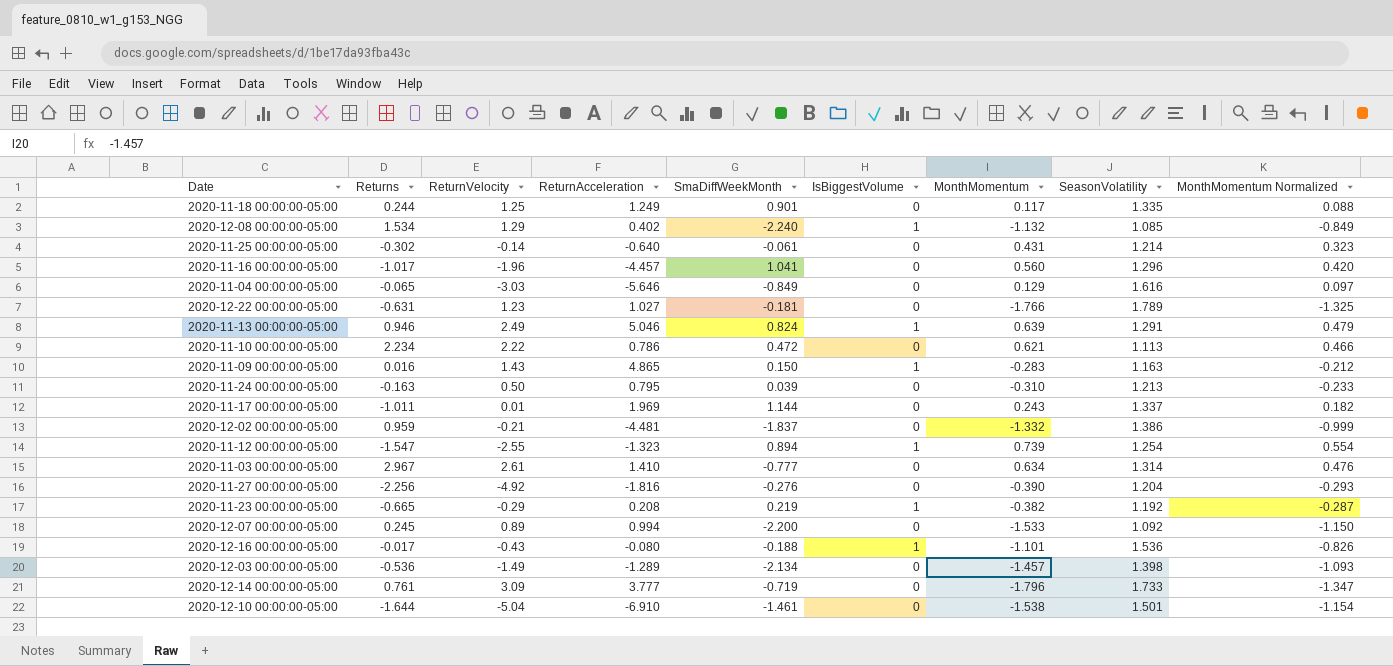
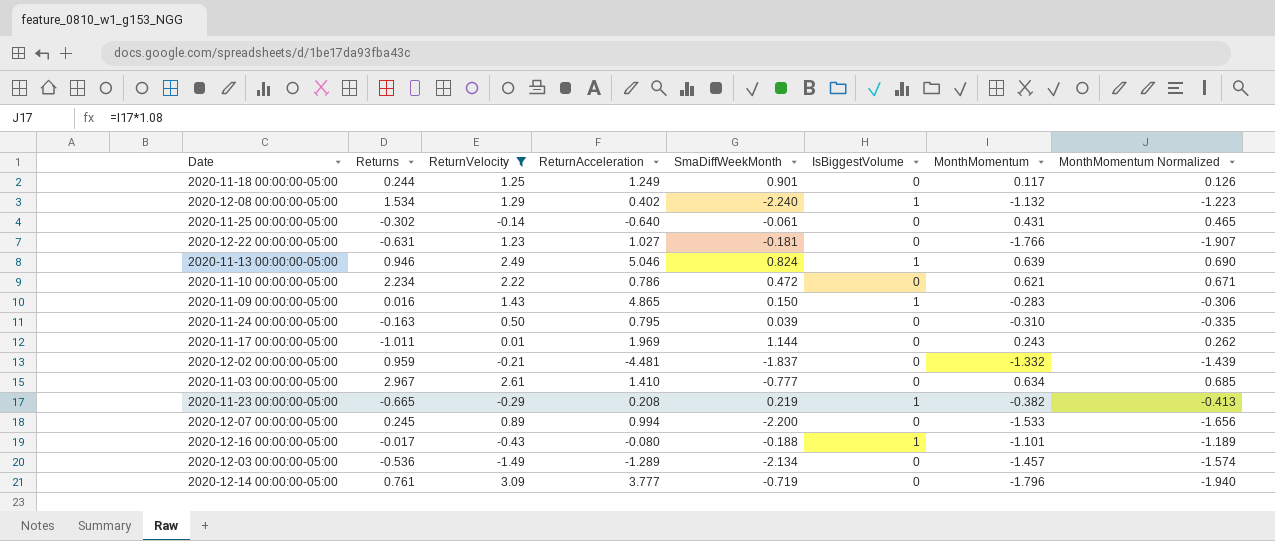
filter: none -> ReturnVelocity >= -1.49
column SeasonVolatility | position: 8 -> none
column MonthMomentum Normalized | formula: [MonthMomentum] * 0.75 -> [MonthMomentum] * 1.08

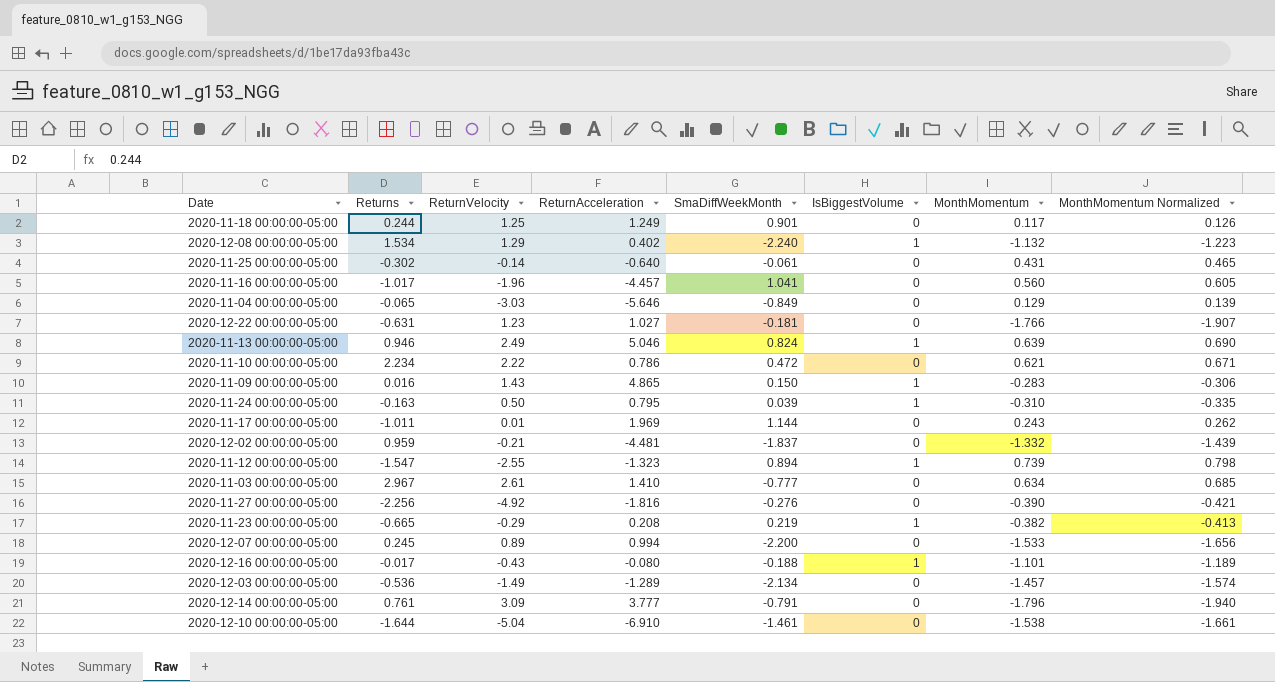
filter: ReturnVelocity >= -1.49 -> none
2020-11-24 00:00:00-05:00 | IsBiggestVolume: 0 -> 1
2020-12-14 00:00:00-05:00 | SmaDiffWeekMonth: -0.719 -> -0.791

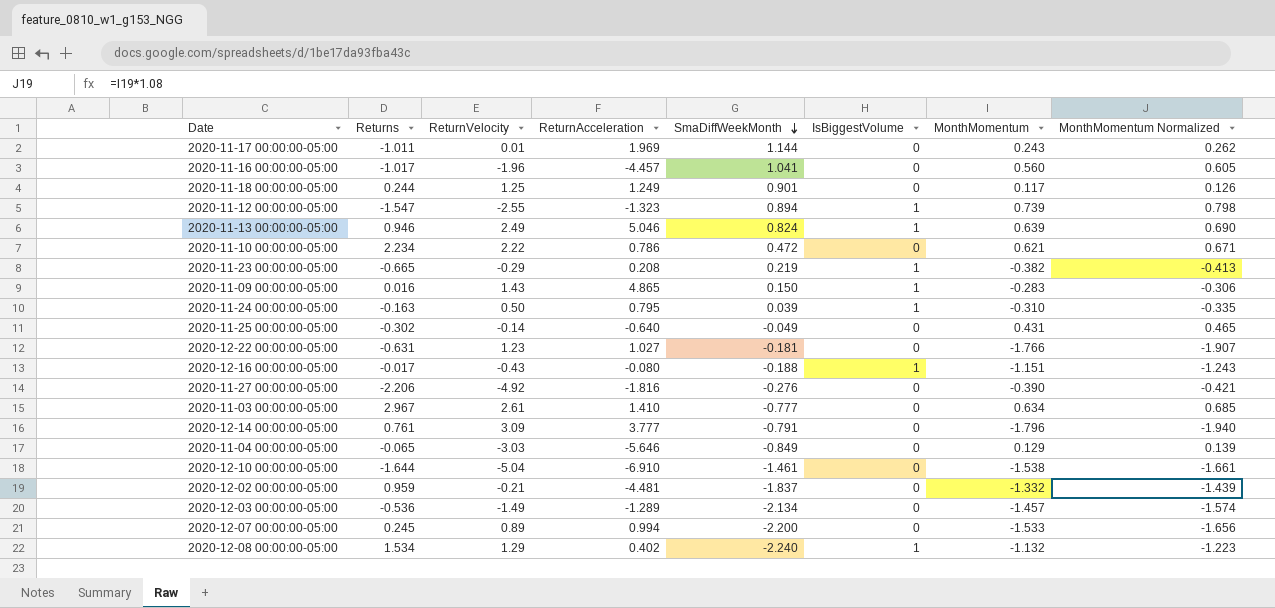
row order: none -> SmaDiffWeekMonth descending
2020-11-25 00:00:00-05:00 | SmaDiffWeekMonth: -0.061 -> -0.049
2020-12-16 00:00:00-05:00 | MonthMomentum: -1.101 -> -1.151
2020-12-16 00:00:00-05:00 | MonthMomentum Normalized: -1.189 -> -1.243
2020-11-27 00:00:00-05:00 | Returns: -2.256 -> -2.206

